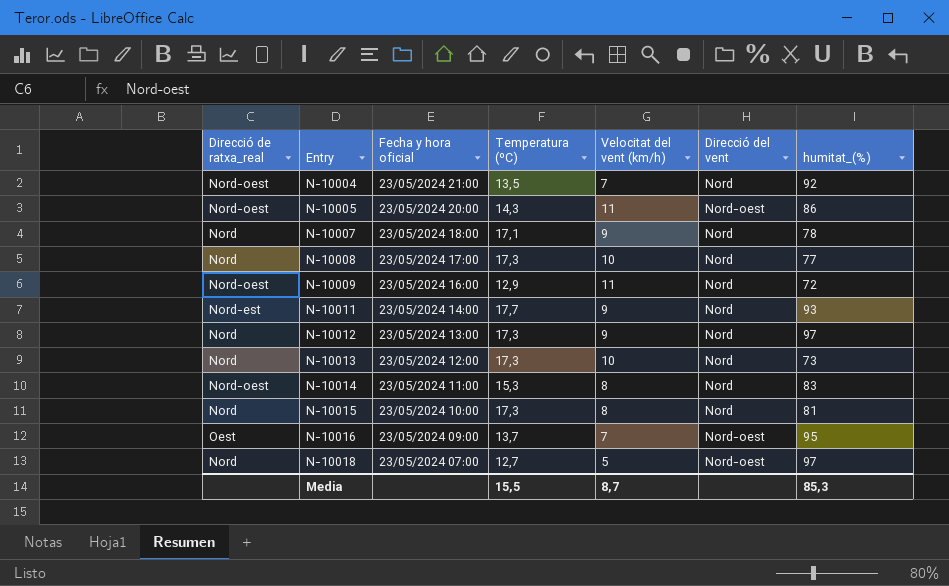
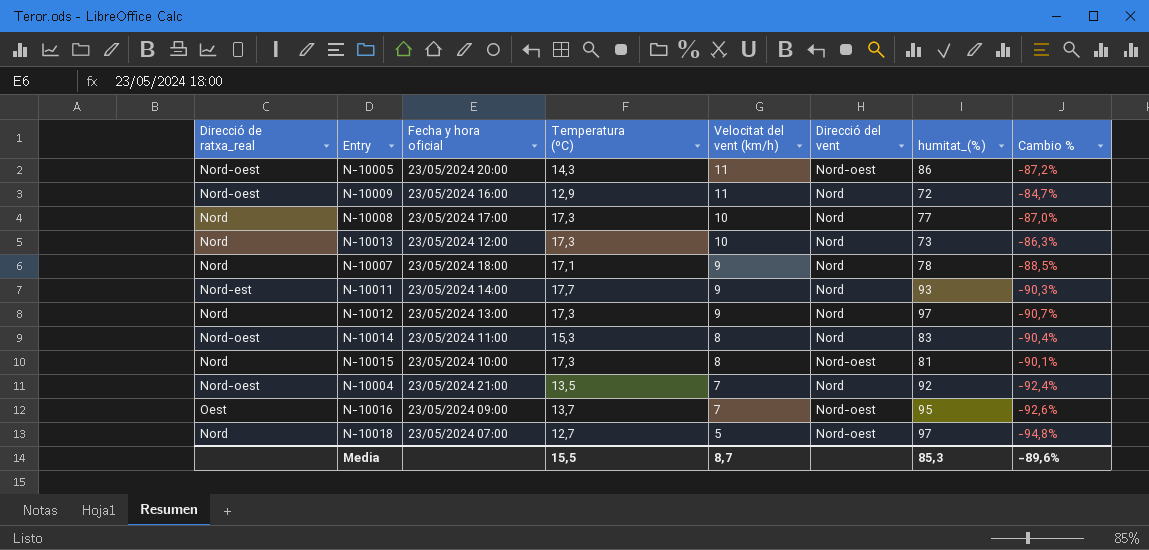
row order: Entry ascending -> Velocitat del vent (km/h) descending
column Cambio % | formula: none -> ([Velocitat del vent (km/h)] - [humitat_(%)]) / [humitat_(%)]
N-10015 | Direcció del vent: Nord -> Nord-oest

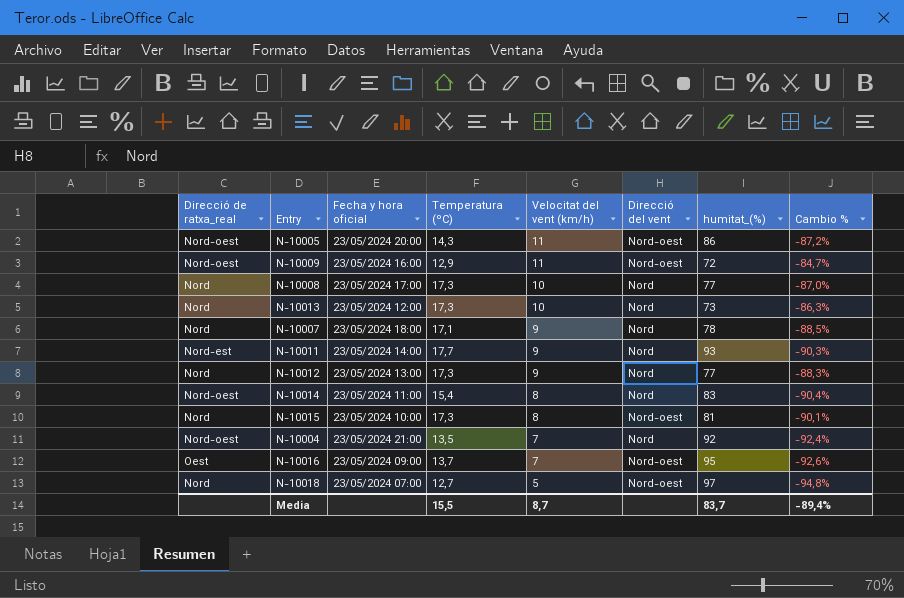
N-10009 | Direcció del vent: Nord -> Nord-oest
N-10012 | humitat_(%): 97 -> 77
N-10012 | Cambio %: -90,7% -> -88,3%
N-10014 | Temperatura (ºC): 15,3 -> 15,4
Media | humitat_(%): 85,3 -> 83,7
Media | Cambio %: -89,6% -> -89,4%

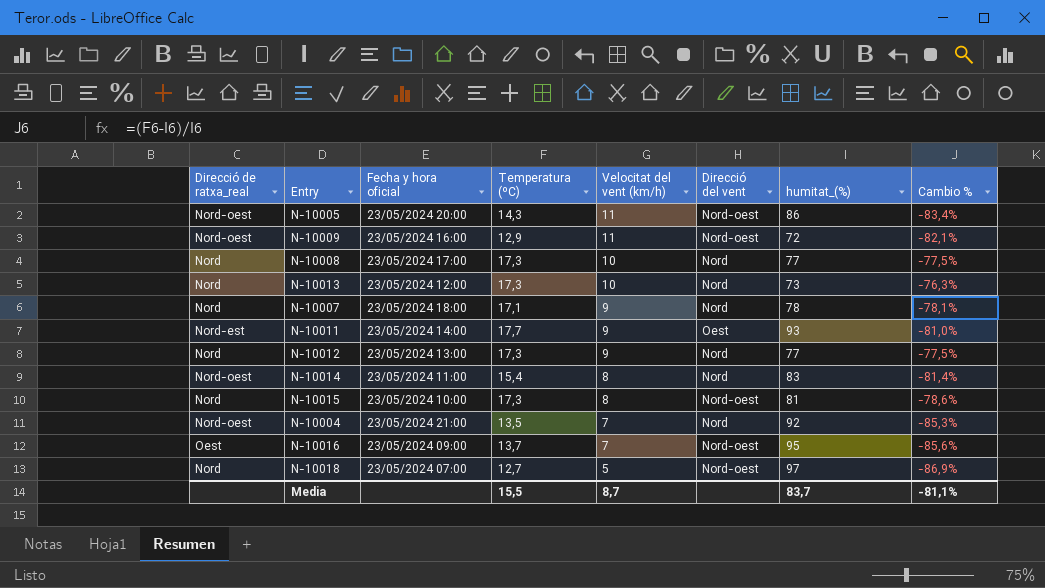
column Cambio % | formula: ([Velocitat del vent (km/h)] - [humitat_(%)]) / [humitat_(%)] -> ([Temperatura (ºC)] - [humitat_(%)]) / [humitat_(%)]
N-10011 | Direcció del vent: Nord -> Oest
Media | Cambio %: -89,4% -> -81,1%

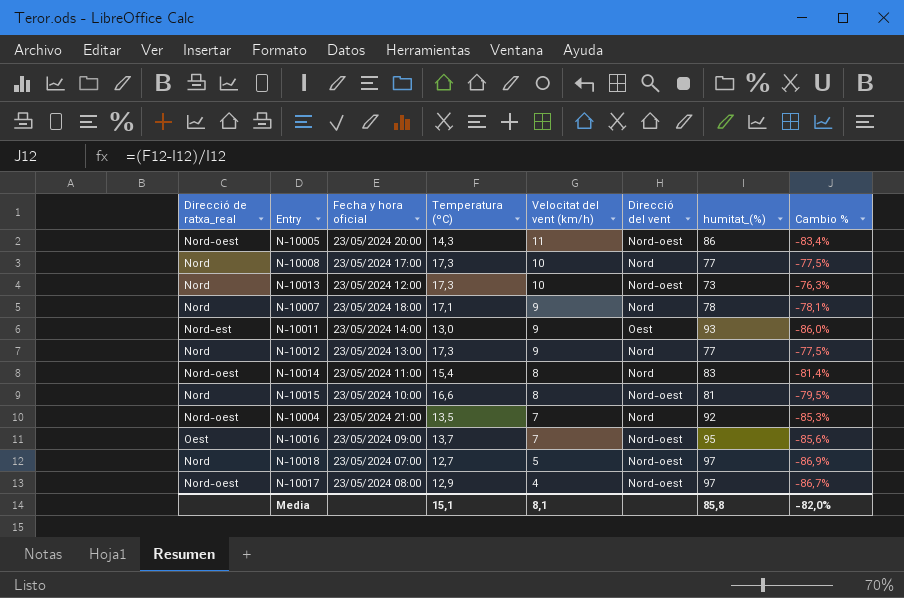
row N-10009: Nord-oest | 23/05/2024 16:00 | 12,9 | 11 | Nord-oest | 72 | -82,1% -> none
N-10013 | Direcció del vent: Nord -> Nord-oest
N-10011 | Temperatura (ºC): 17,7 -> 13,0
N-10011 | Cambio %: -81,0% -> -86,0%
N-10015 | Temperatura (ºC): 17,3 -> 16,6
N-10015 | Cambio %: -78,6% -> -79,5%
row N-10017: none -> Nord-oest | 23/05/2024 08:00 | 12,9 | 4 | Nord-oest | 97 | -86,7%
Media | Temperatura (ºC): 15,5 -> 15,1
Media | Velocitat del vent (km/h): 8,7 -> 8,1
Media | humitat_(%): 83,7 -> 85,8
Media | Cambio %: -81,1% -> -82,0%

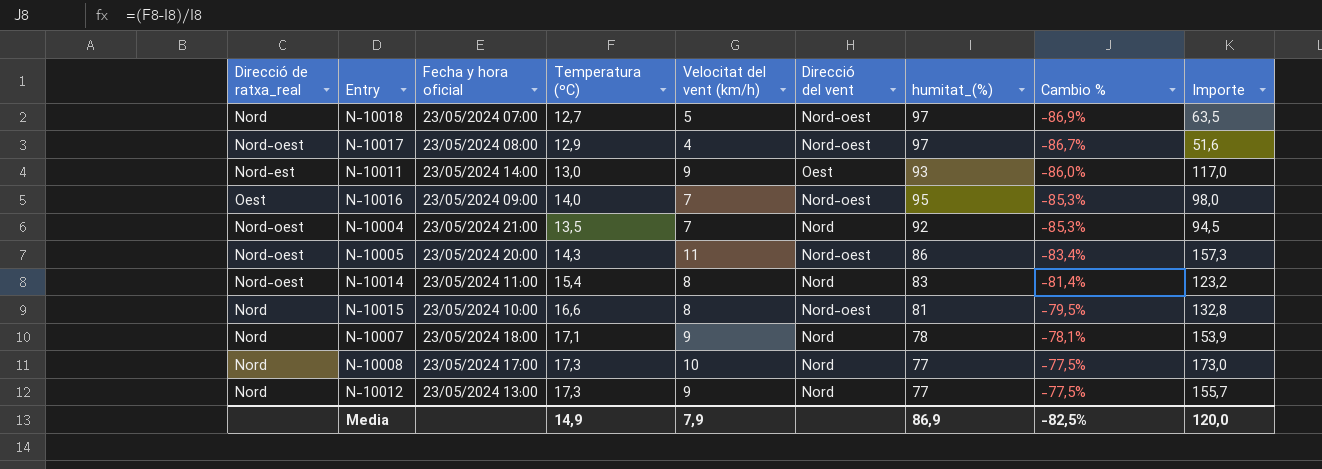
row order: Velocitat del vent (km/h) descending -> Cambio % ascending
column Importe | formula: none -> [Temperatura (ºC)] * [Velocitat del vent (km/h)]
row N-10013: Nord | 23/05/2024 12:00 | 17,3 | 10 | Nord-oest | 73 | -76,3% -> none
N-10016 | Temperatura (ºC): 13,7 -> 14,0
N-10016 | Cambio %: -85,6% -> -85,3%
Media | Temperatura (ºC): 15,1 -> 14,9
Media | Velocitat del vent (km/h): 8,1 -> 7,9
Media | humitat_(%): 85,8 -> 86,9
Media | Cambio %: -82,0% -> -82,5%

